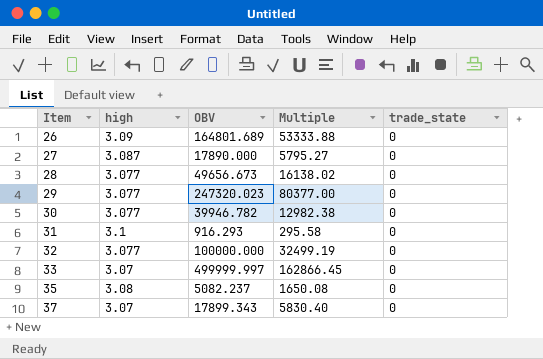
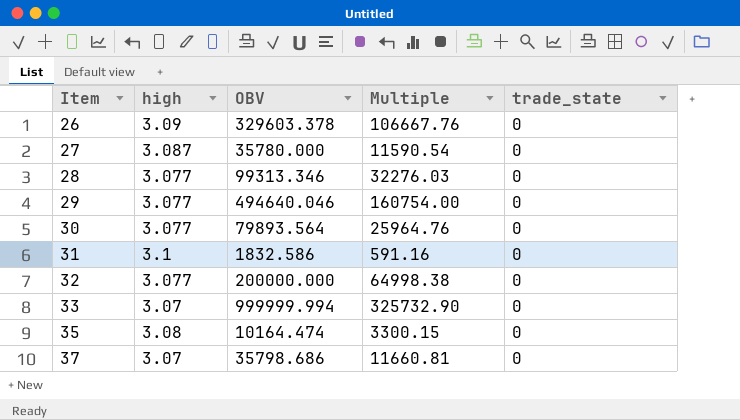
26 | OBV: 164801.689 -> 329603.378
26 | Multiple: 53333.88 -> 106667.76
27 | OBV: 17890.000 -> 35780.000
27 | Multiple: 5795.27 -> 11590.54
28 | OBV: 49656.673 -> 99313.346
28 | Multiple: 16138.02 -> 32276.03
29 | OBV: 247320.023 -> 494640.046
29 | Multiple: 80377.00 -> 160754.00
30 | OBV: 39946.782 -> 79893.564
30 | Multiple: 12982.38 -> 25964.76
31 | OBV: 916.293 -> 1832.586
31 | Multiple: 295.58 -> 591.16
32 | OBV: 100000.000 -> 200000.000
32 | Multiple: 32499.19 -> 64998.38
33 | OBV: 499999.997 -> 999999.994
33 | Multiple: 162866.45 -> 325732.90
35 | OBV: 5082.237 -> 10164.474
35 | Multiple: 1650.08 -> 3300.15
37 | OBV: 17899.343 -> 35798.686
37 | Multiple: 5830.40 -> 11660.81

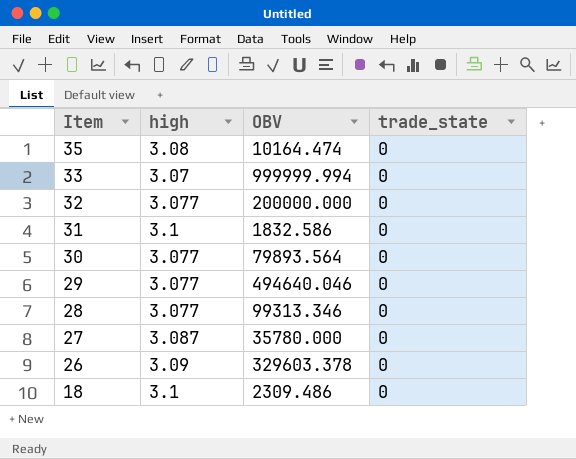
row order: Item ascending -> Item descending
column Multiple | formula: [OBV] / [high] -> none
row 37: 3.07 | 35798.686 | 11660.81 | 0 -> none
row 18: none -> 3.1 | 2309.486 | 0

